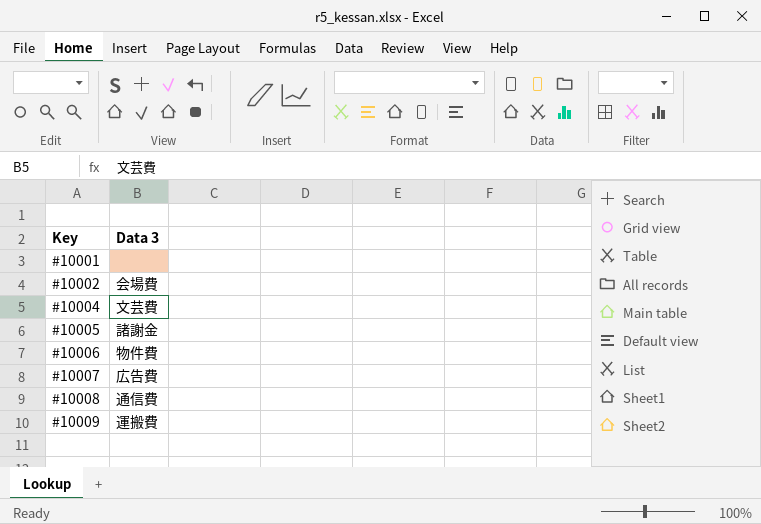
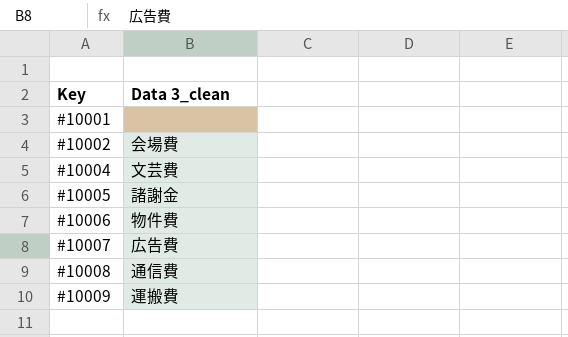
column name: Data 3 -> Data 3_clean

